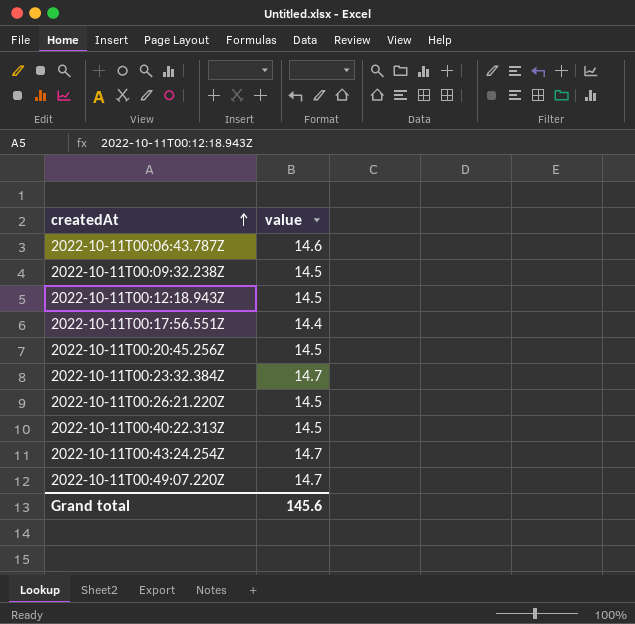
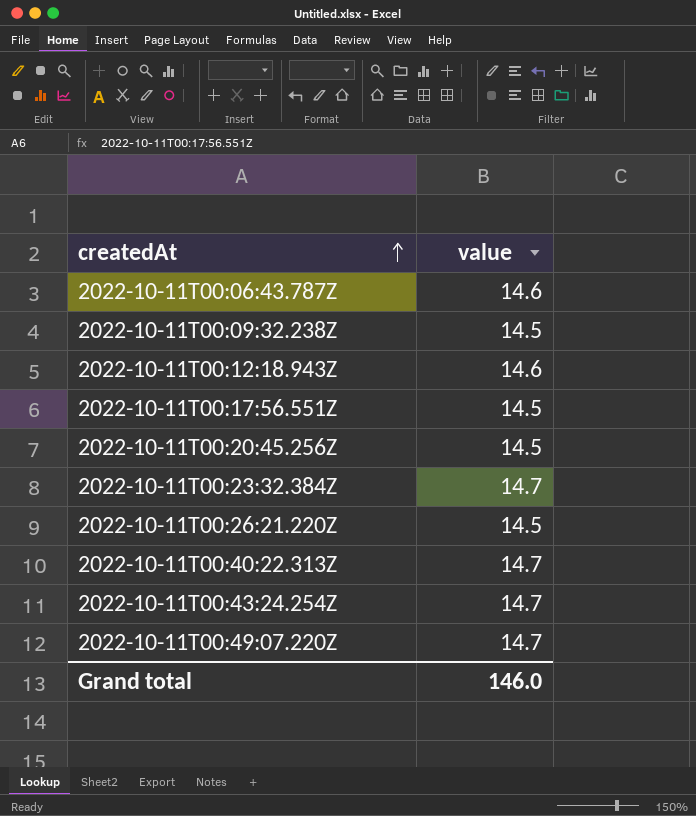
2022-10-11T00:12:18.943Z | value: 14.5 -> 14.6
2022-10-11T00:17:56.551Z | value: 14.4 -> 14.5
2022-10-11T00:40:22.313Z | value: 14.5 -> 14.7
Grand total | value: 145.6 -> 146.0

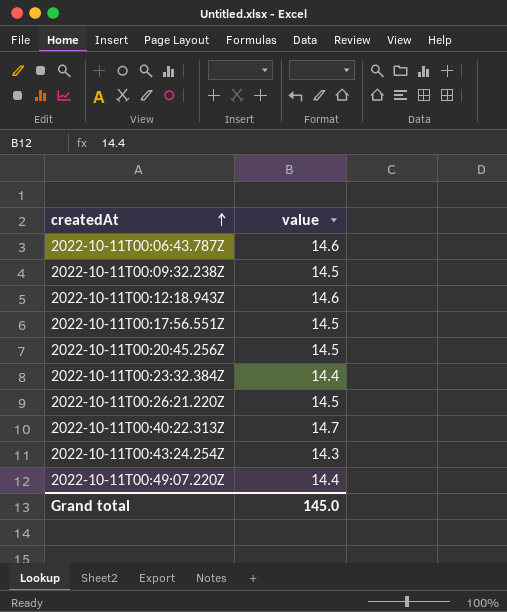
2022-10-11T00:23:32.384Z | value: 14.7 -> 14.4
2022-10-11T00:43:24.254Z | value: 14.7 -> 14.3
2022-10-11T00:49:07.220Z | value: 14.7 -> 14.4
Grand total | value: 146.0 -> 145.0

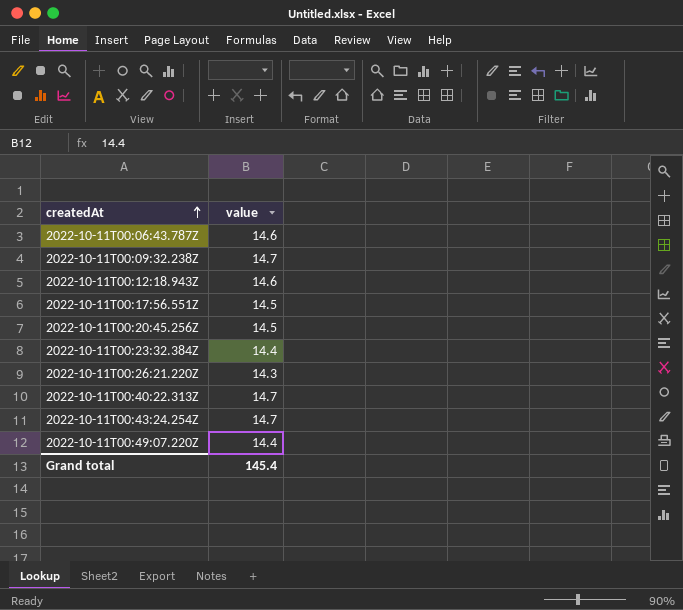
2022-10-11T00:09:32.238Z | value: 14.5 -> 14.7
2022-10-11T00:26:21.220Z | value: 14.5 -> 14.3
2022-10-11T00:43:24.254Z | value: 14.3 -> 14.7
Grand total | value: 145.0 -> 145.4

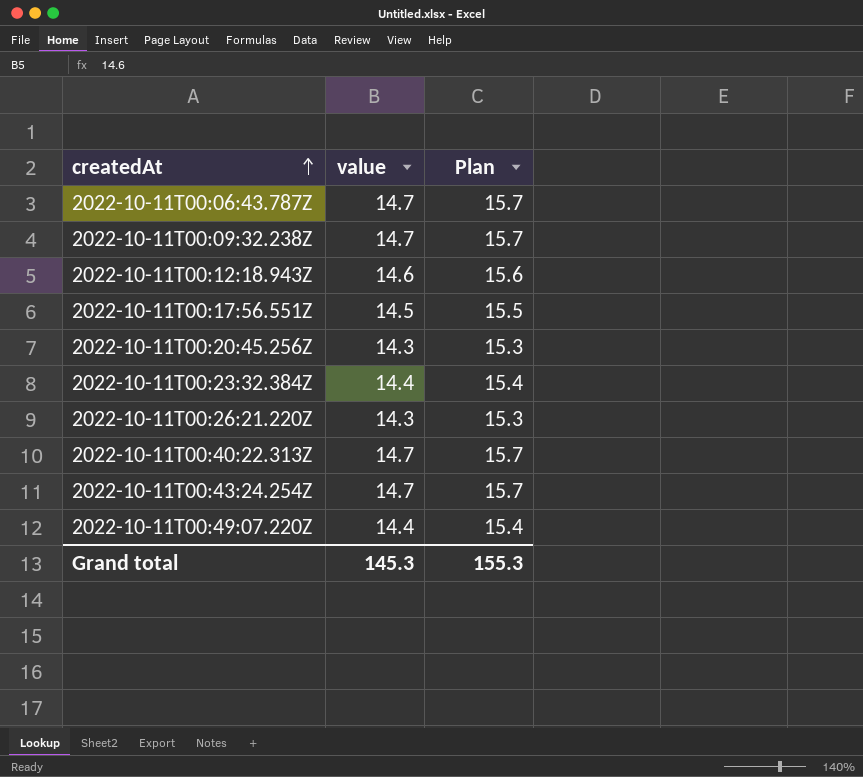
column Plan | formula: none -> [value] + 1
2022-10-11T00:06:43.787Z | value: 14.6 -> 14.7
2022-10-11T00:20:45.256Z | value: 14.5 -> 14.3
Grand total | value: 145.4 -> 145.3

